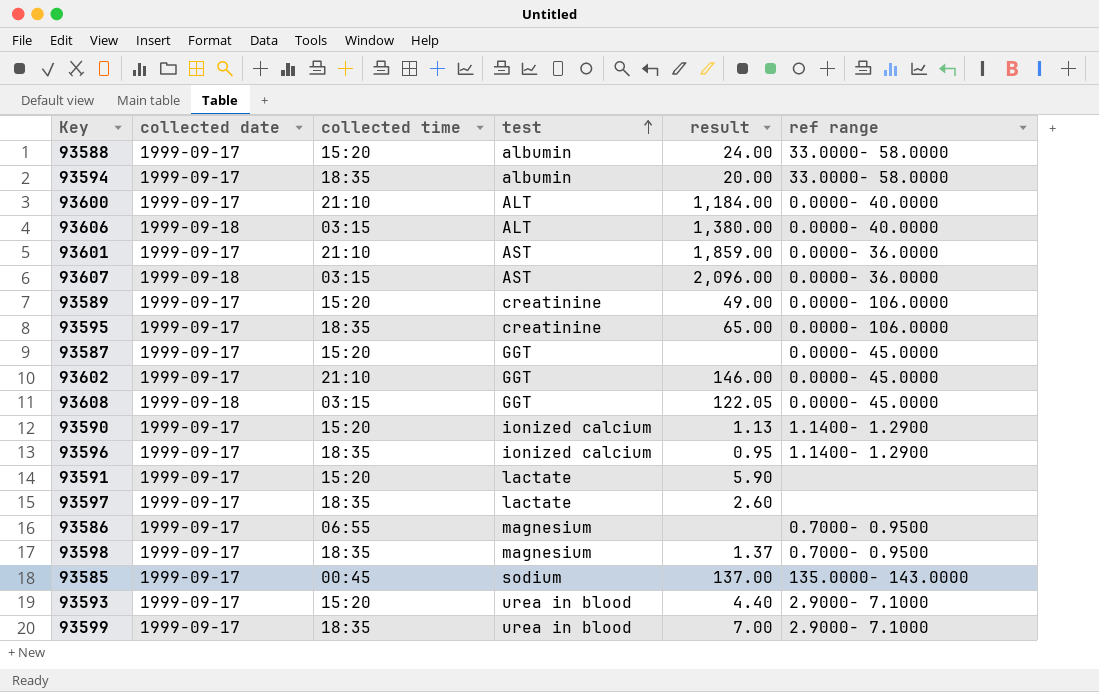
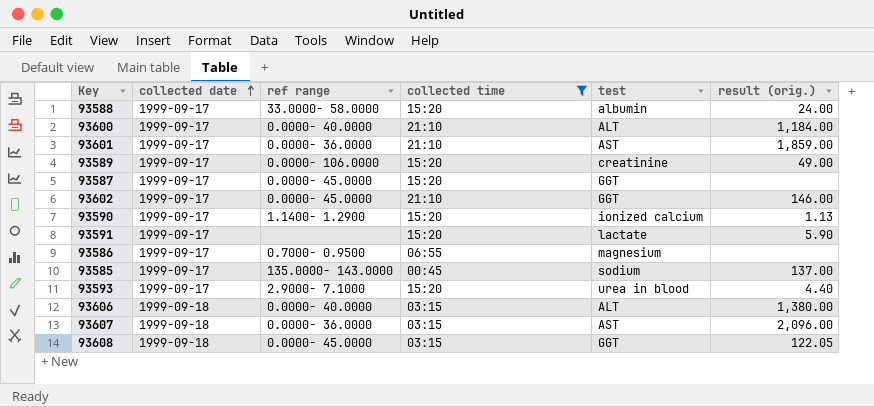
filter: none -> collected time != 18:35
row order: test ascending -> collected date ascending
column ref range | position: 6 -> 3
column name: result -> result (orig.)

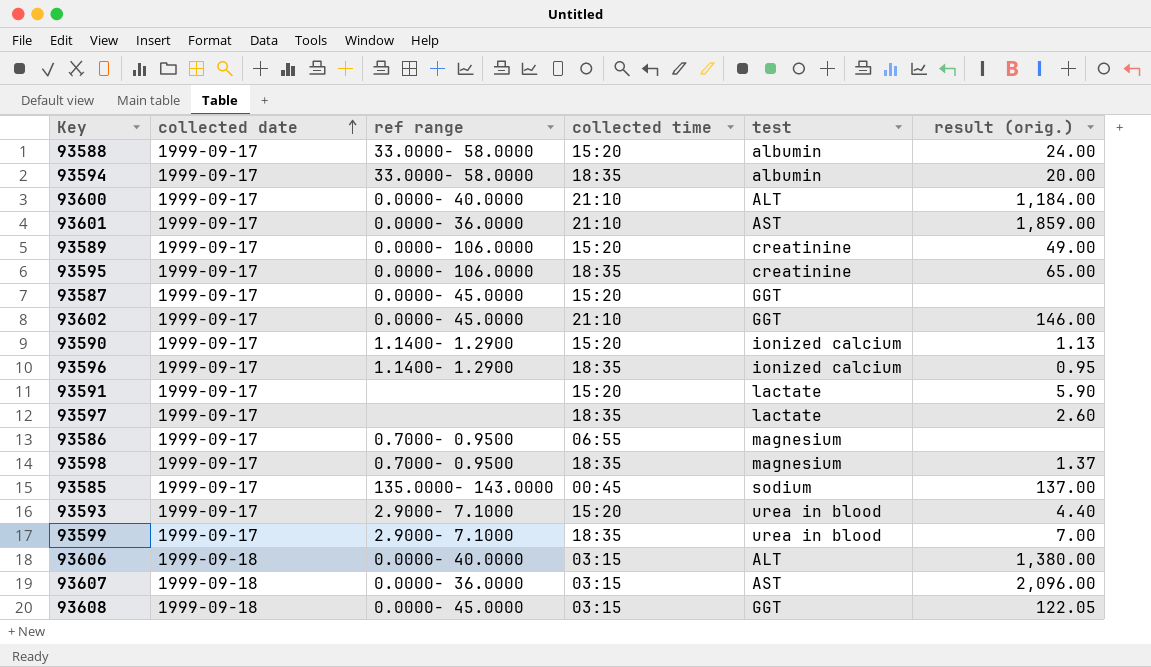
filter: collected time != 18:35 -> none

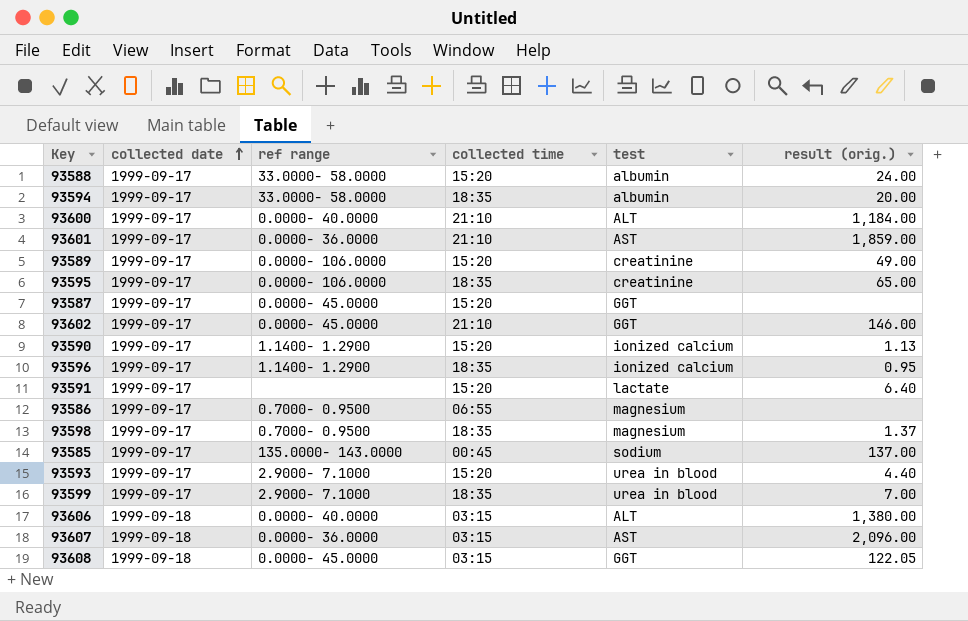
row 93597: 1999-09-17 | none | 18:35 | lactate | 2.60 -> none
93591 | result (orig.): 5.90 -> 6.40

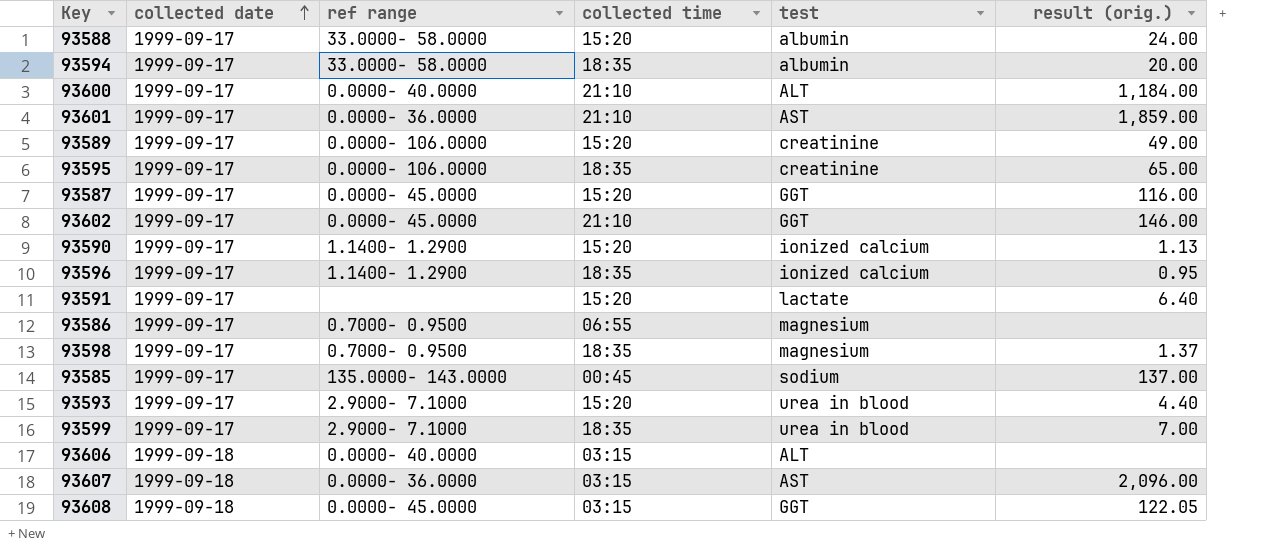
93587 | result (orig.): none -> 116.00
93606 | result (orig.): 1,380.00 -> none

